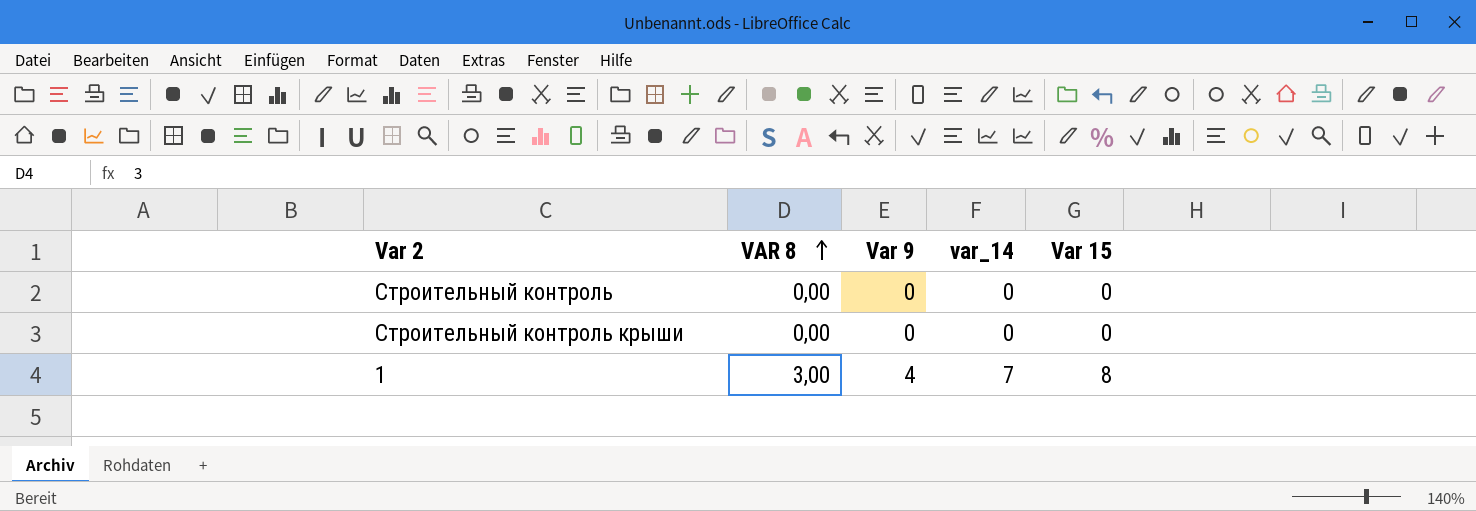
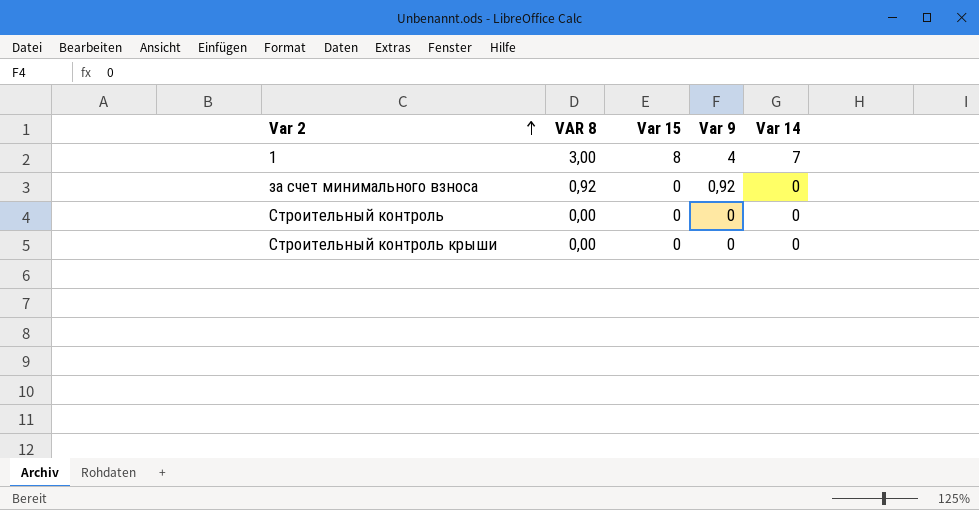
row order: VAR 8 ascending -> Var 2 ascending
column Var 15 | position: 5 -> 3
column name: var_14 -> Var 14
row за счет минимального взноса: none -> 0,92 | 0 | 0,92 | 0

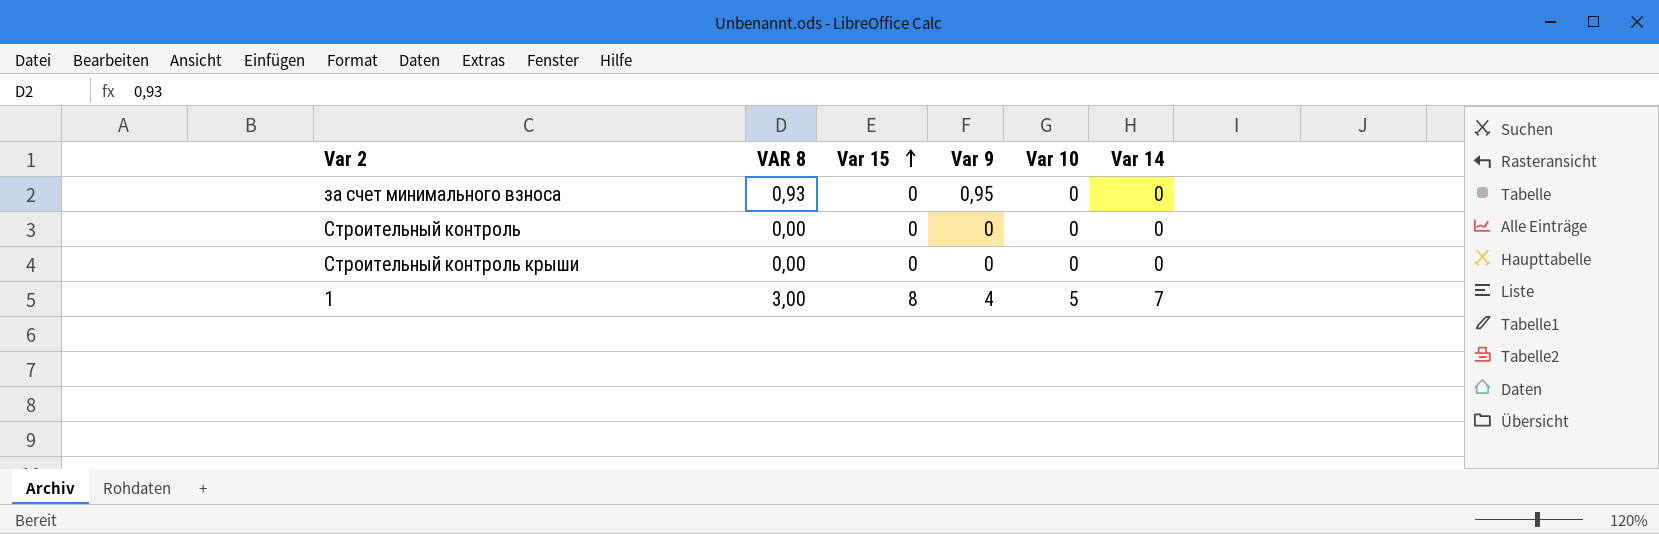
row order: Var 2 ascending -> Var 15 ascending
column Var 10 | position: none -> 5
за счет минимального взноса | VAR 8: 0,92 -> 0,93
за счет минимального взноса | Var 9: 0,92 -> 0,95

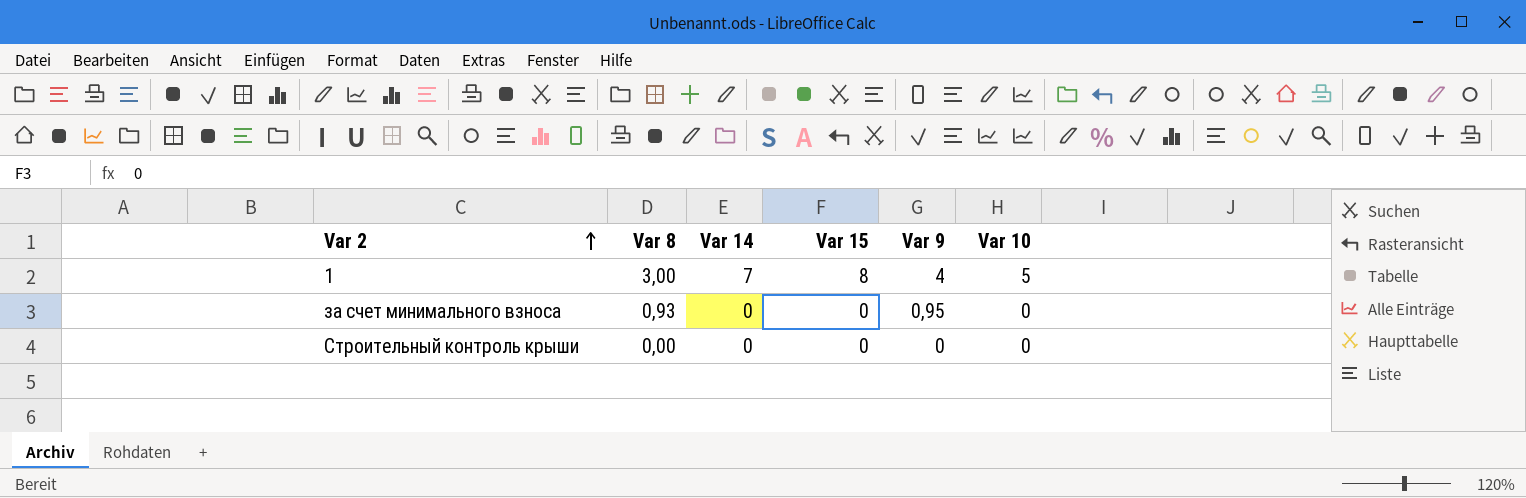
row order: Var 15 ascending -> Var 2 ascending
column name: VAR 8 -> Var 8
column Var 14 | position: 6 -> 3
row Строительный контроль: 0,00 | 0 | 0 | 0 | 0 -> none

